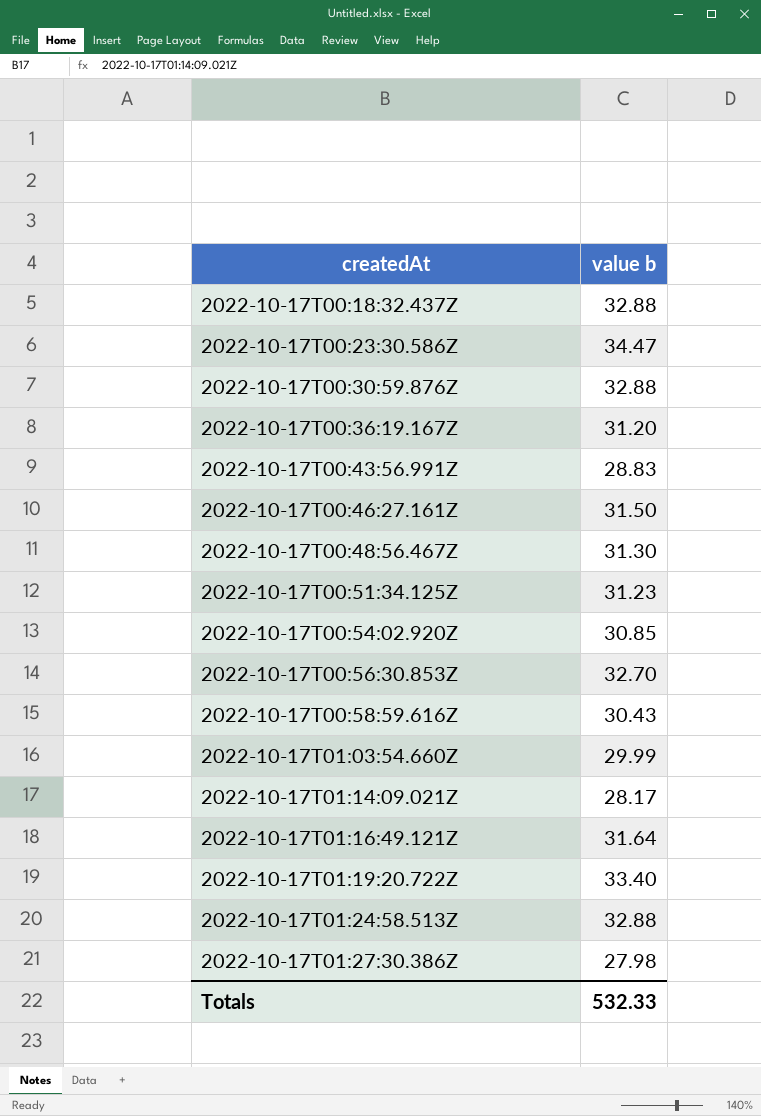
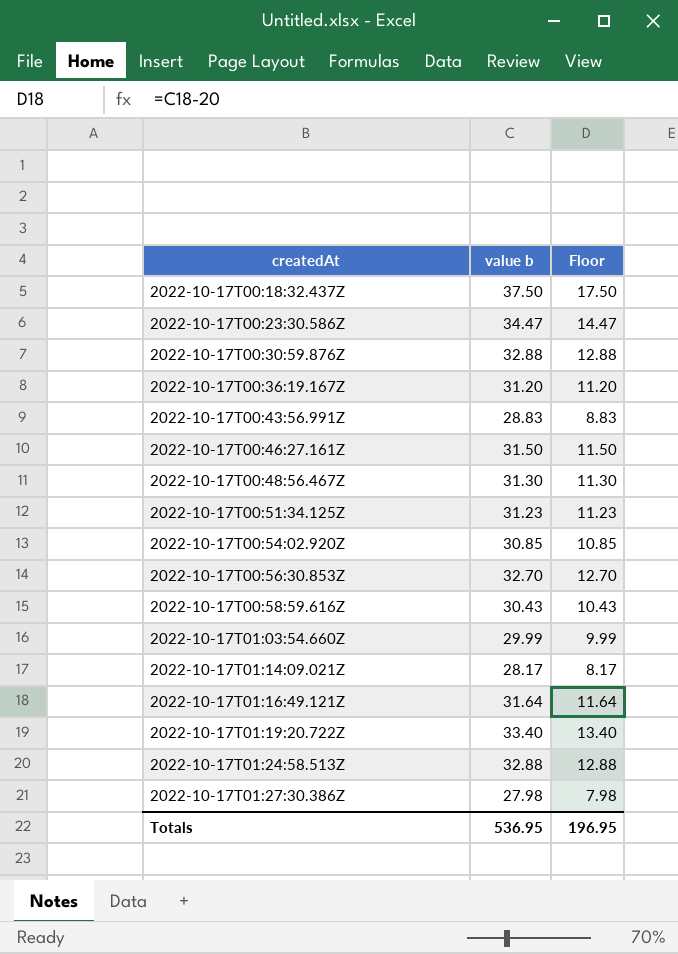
column Floor | formula: none -> [value b] - 20
2022-10-17T00:18:32.437Z | value b: 32.88 -> 37.50
Totals | value b: 532.33 -> 536.95

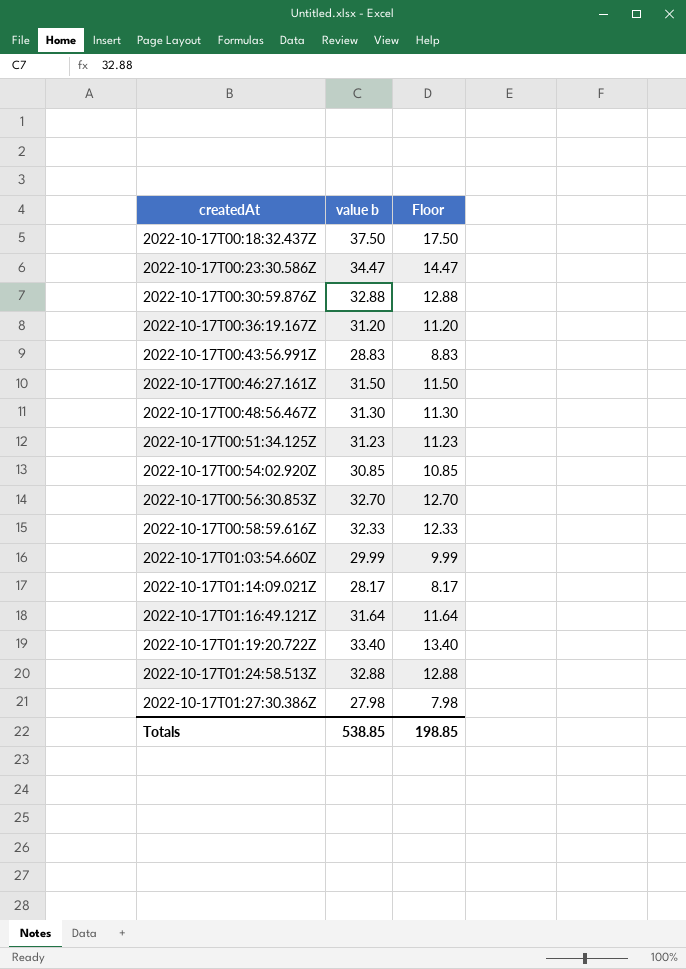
2022-10-17T00:58:59.616Z | value b: 30.43 -> 32.33
2022-10-17T00:58:59.616Z | Floor: 10.43 -> 12.33
Totals | value b: 536.95 -> 538.85
Totals | Floor: 196.95 -> 198.85

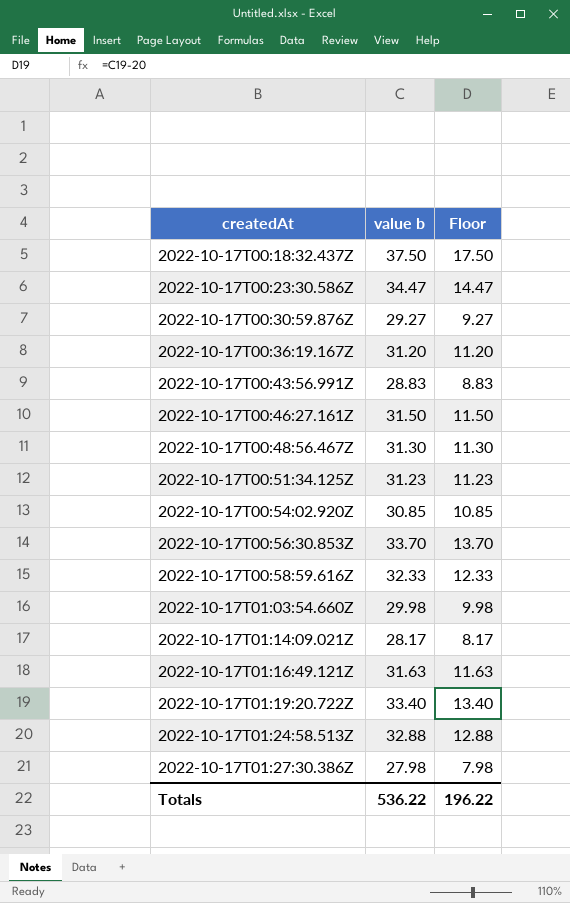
2022-10-17T00:30:59.876Z | value b: 32.88 -> 29.27
2022-10-17T00:30:59.876Z | Floor: 12.88 -> 9.27
2022-10-17T00:56:30.853Z | value b: 32.70 -> 33.70
2022-10-17T00:56:30.853Z | Floor: 12.70 -> 13.70
2022-10-17T01:03:54.660Z | value b: 29.99 -> 29.98
2022-10-17T01:03:54.660Z | Floor: 9.99 -> 9.98
2022-10-17T01:16:49.121Z | value b: 31.64 -> 31.63
2022-10-17T01:16:49.121Z | Floor: 11.64 -> 11.63
Totals | value b: 538.85 -> 536.22
Totals | Floor: 198.85 -> 196.22

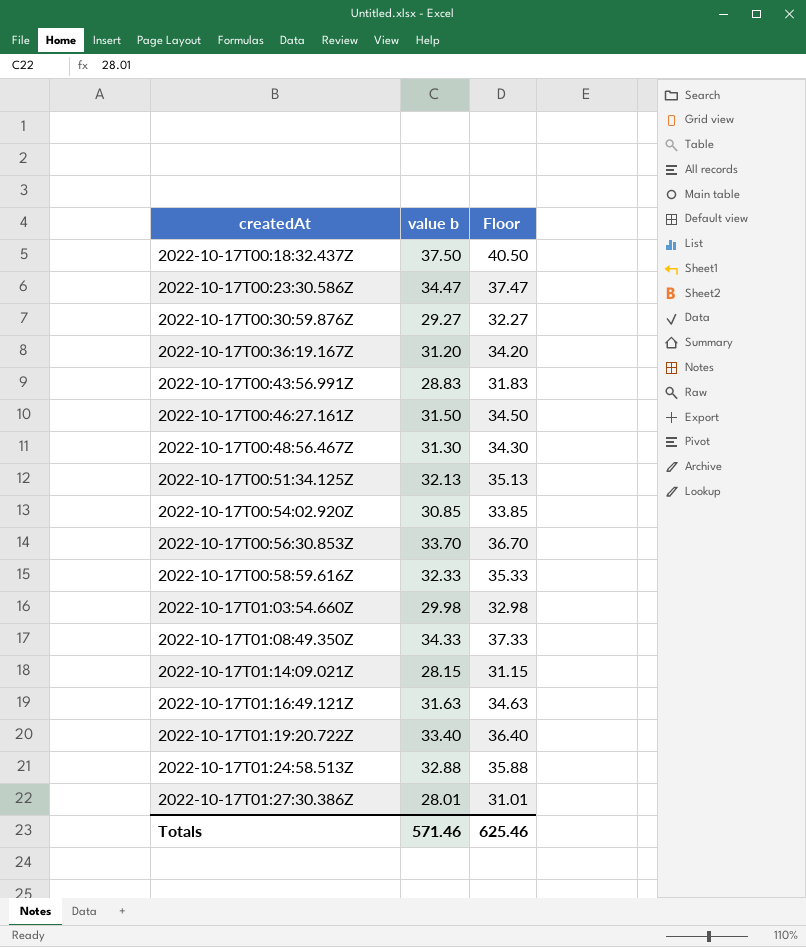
column Floor | formula: [value b] - 20 -> [value b] + 3
2022-10-17T00:51:34.125Z | value b: 31.23 -> 32.13
row 2022-10-17T01:08:49.350Z: none -> 34.33 | 37.33
2022-10-17T01:14:09.021Z | value b: 28.17 -> 28.15
2022-10-17T01:27:30.386Z | value b: 27.98 -> 28.01
Totals | value b: 536.22 -> 571.46
Totals | Floor: 196.22 -> 625.46

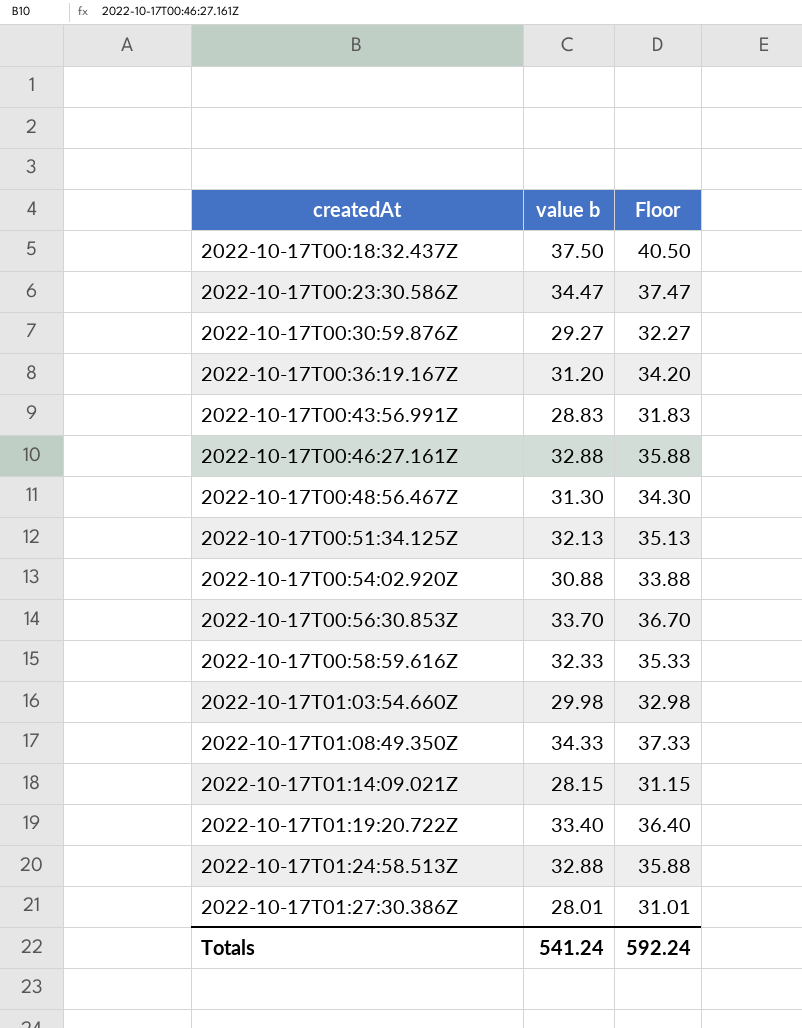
row 2022-10-17T01:16:49.121Z: 31.63 | 34.63 -> none
2022-10-17T00:46:27.161Z | value b: 31.50 -> 32.88
2022-10-17T00:46:27.161Z | Floor: 34.50 -> 35.88
2022-10-17T00:54:02.920Z | value b: 30.85 -> 30.88
2022-10-17T00:54:02.920Z | Floor: 33.85 -> 33.88
Totals | value b: 571.46 -> 541.24
Totals | Floor: 625.46 -> 592.24

